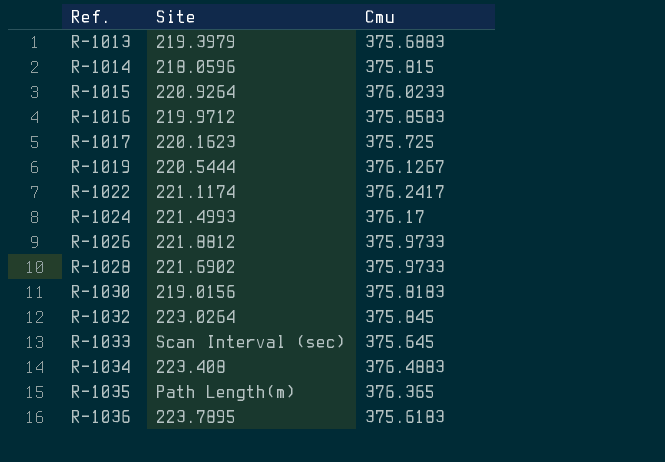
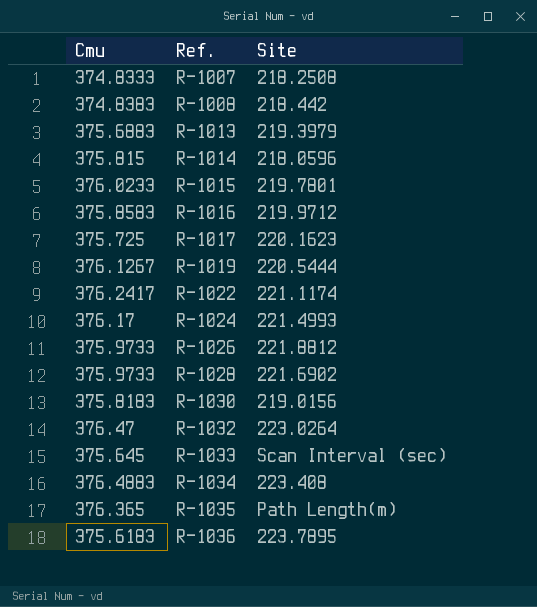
column Cmu | position: 3 -> 1
row R-1007: none -> 374.8333 | 218.2508
row R-1008: none -> 374.8383 | 218.442
R-1015 | Site: 220.9264 -> 219.7801
R-1032 | Cmu: 375.845 -> 376.47

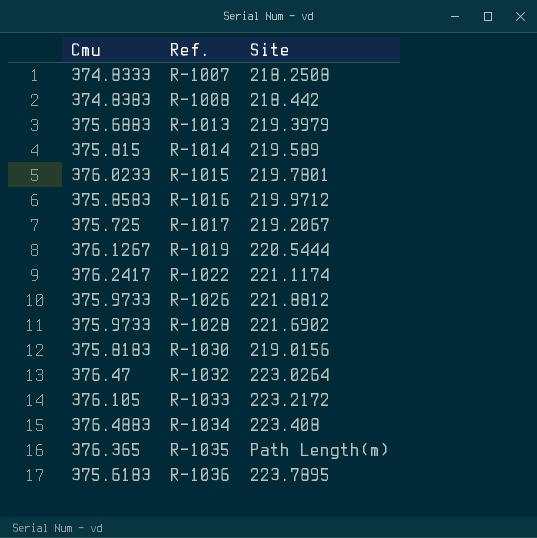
row R-1024: 376.17 | 221.4993 -> none
R-1014 | Site: 218.0596 -> 219.589
R-1017 | Site: 220.1623 -> 219.2067
R-1033 | Cmu: 375.645 -> 376.105
R-1033 | Site: Scan Interval (sec) -> 223.2172

